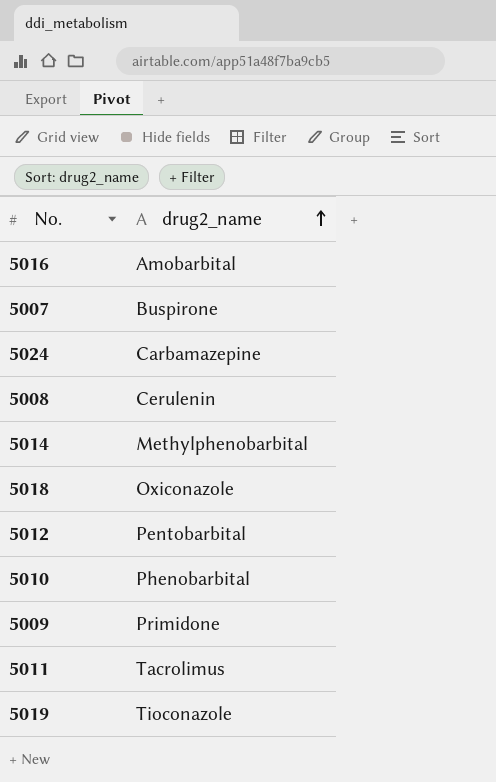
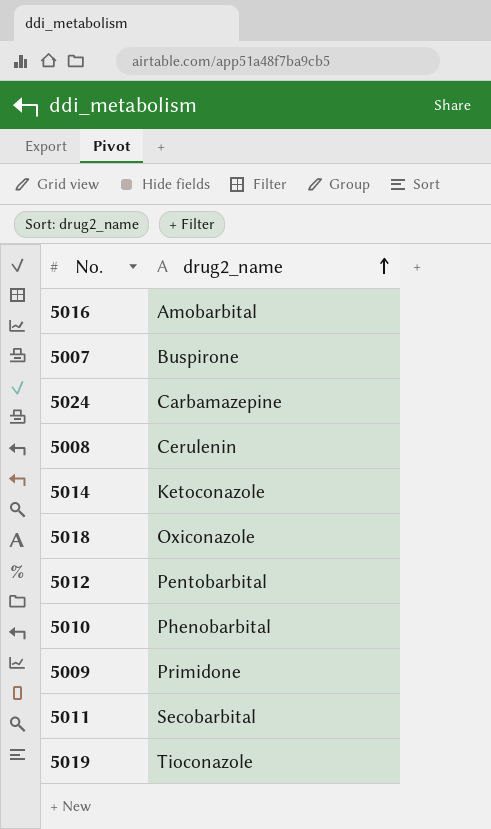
5014 | drug2_name: Methylphenobarbital -> Ketoconazole
5011 | drug2_name: Tacrolimus -> Secobarbital

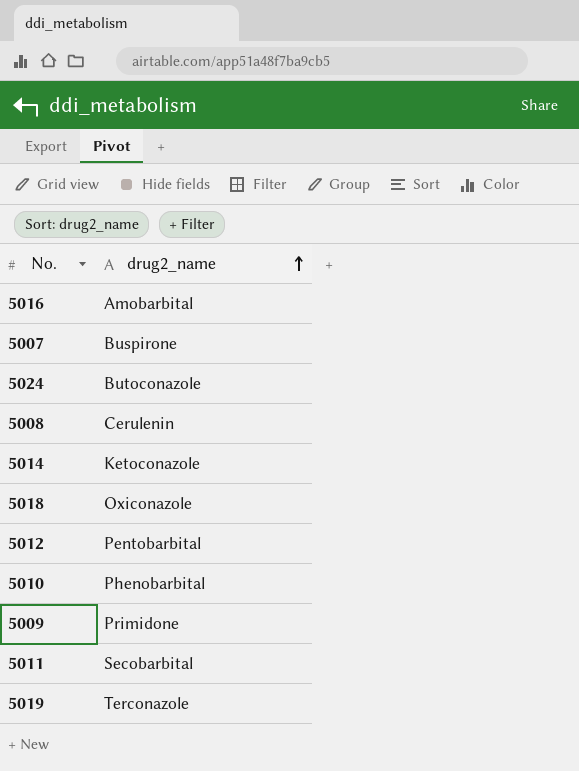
5024 | drug2_name: Carbamazepine -> Butoconazole
5019 | drug2_name: Tioconazole -> Terconazole

